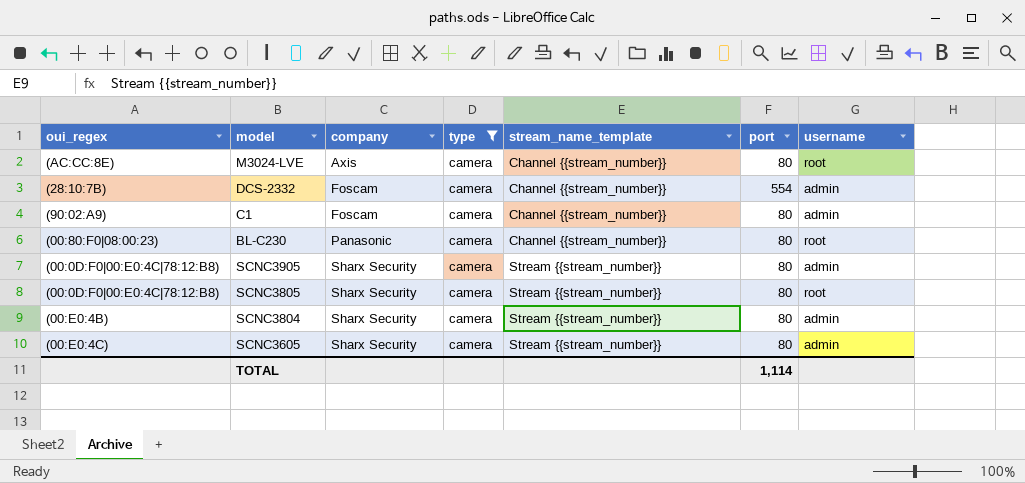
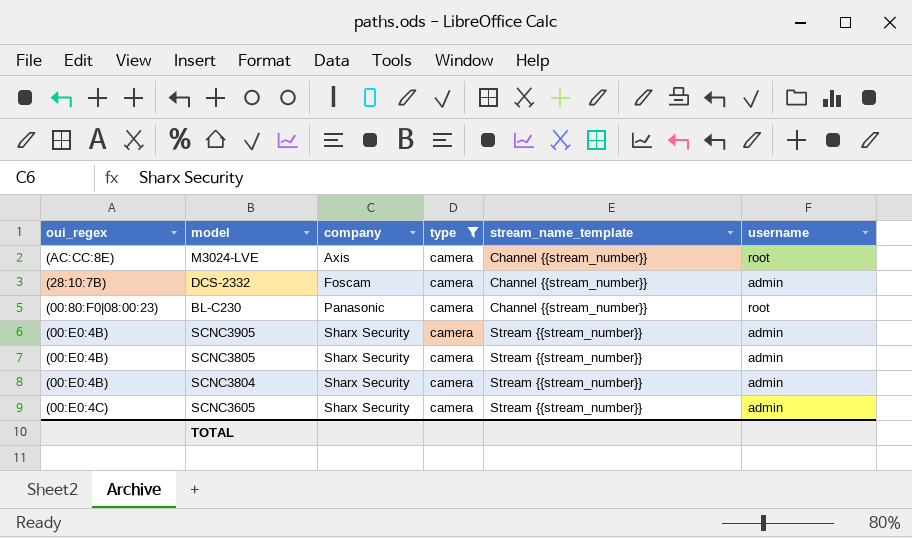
column port | position: 6 -> none
row C1: (90:02:A9) | Foscam | camera | Channel {{stream_number}} | 80 | admin -> none
SCNC3905 | oui_regex: (00:0D:F0|00:E0:4C|78:12:B8) -> (00:E0:4B)
SCNC3805 | oui_regex: (00:0D:F0|00:E0:4C|78:12:B8) -> (00:E0:4B)
SCNC3805 | username: root -> admin

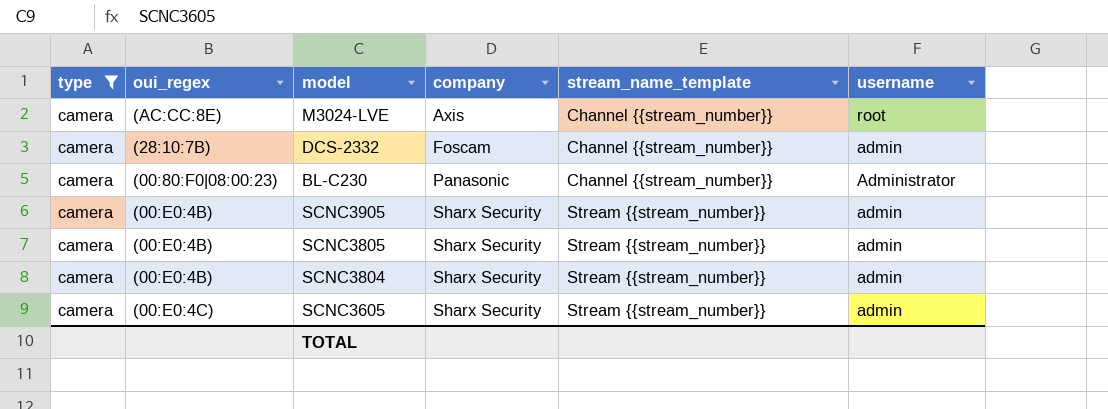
column type | position: 4 -> 1
BL-C230 | username: root -> Administrator

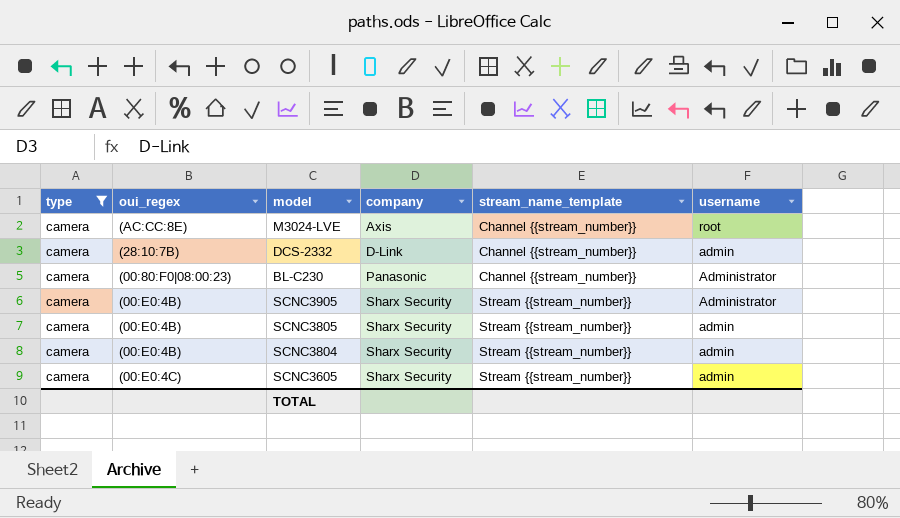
DCS-2332 | company: Foscam -> D-Link
SCNC3905 | username: admin -> Administrator

